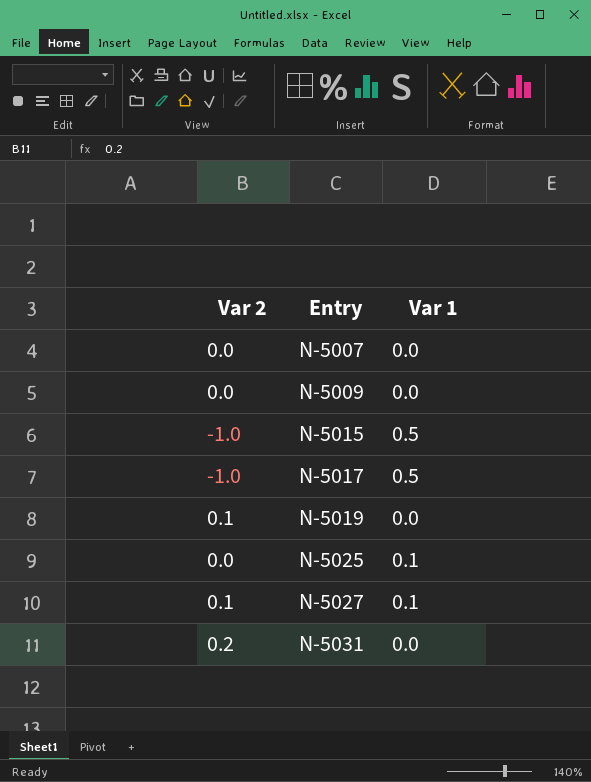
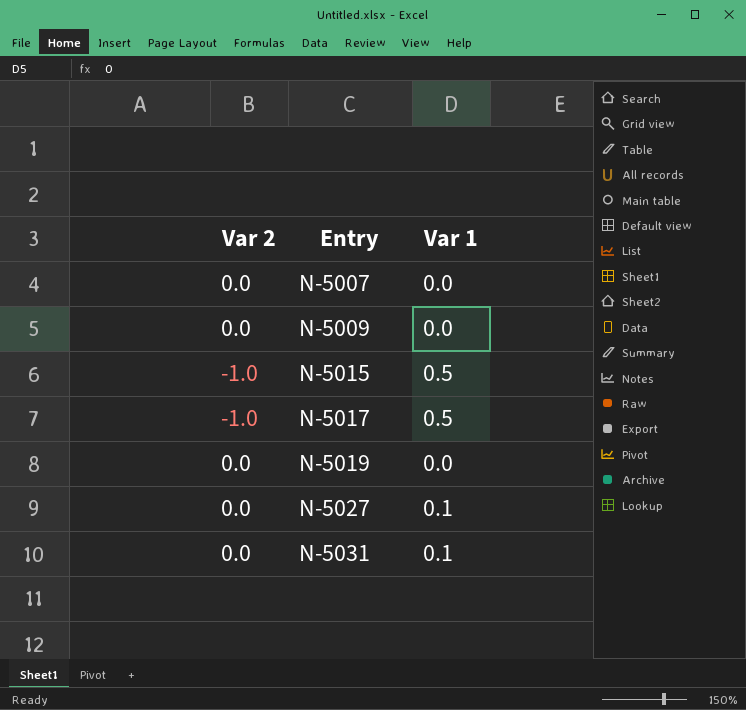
row N-5025: 0.0 | 0.1 -> none
N-5019 | Var 2: 0.1 -> 0.0
N-5027 | Var 2: 0.1 -> 0.0
N-5031 | Var 2: 0.2 -> 0.0
N-5031 | Var 1: 0.0 -> 0.1

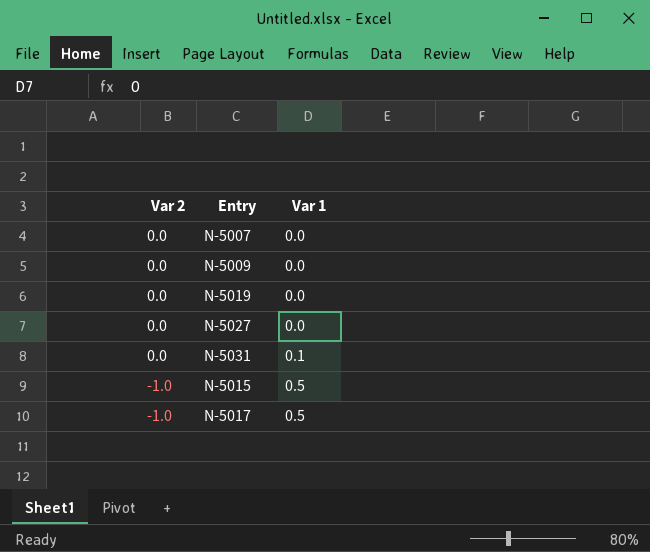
row order: Entry ascending -> Var 2 descending
N-5027 | Var 1: 0.1 -> 0.0

